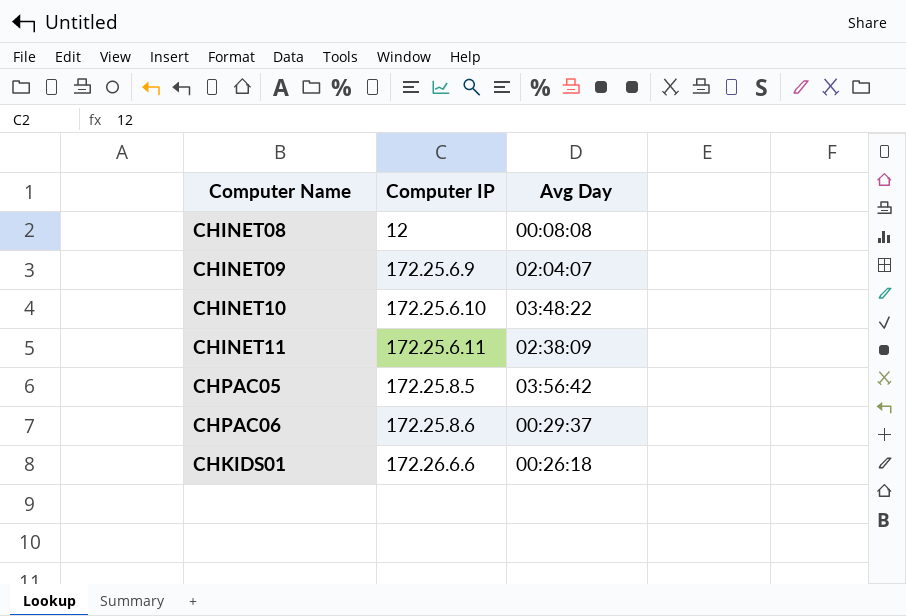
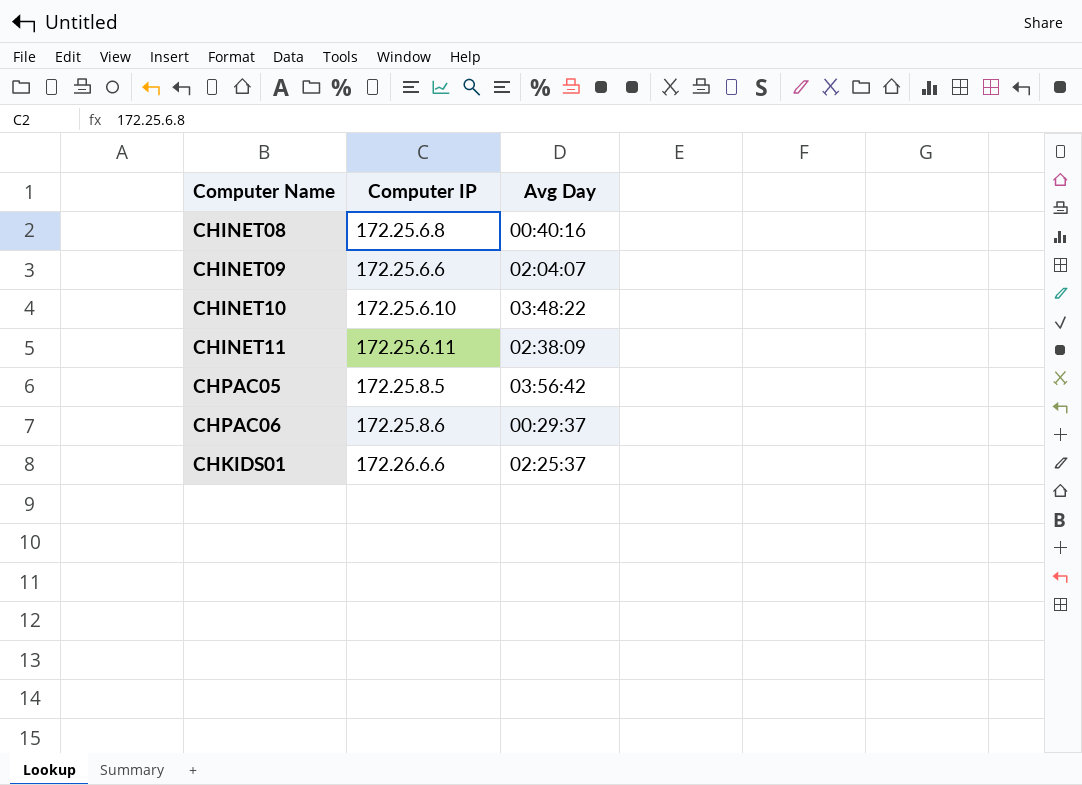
CHINET08 | Computer IP: 12 -> 172.25.6.8
CHINET08 | Avg Day: 00:08:08 -> 00:40:16
CHINET09 | Computer IP: 172.25.6.9 -> 172.25.6.6
CHKIDS01 | Avg Day: 00:26:18 -> 02:25:37

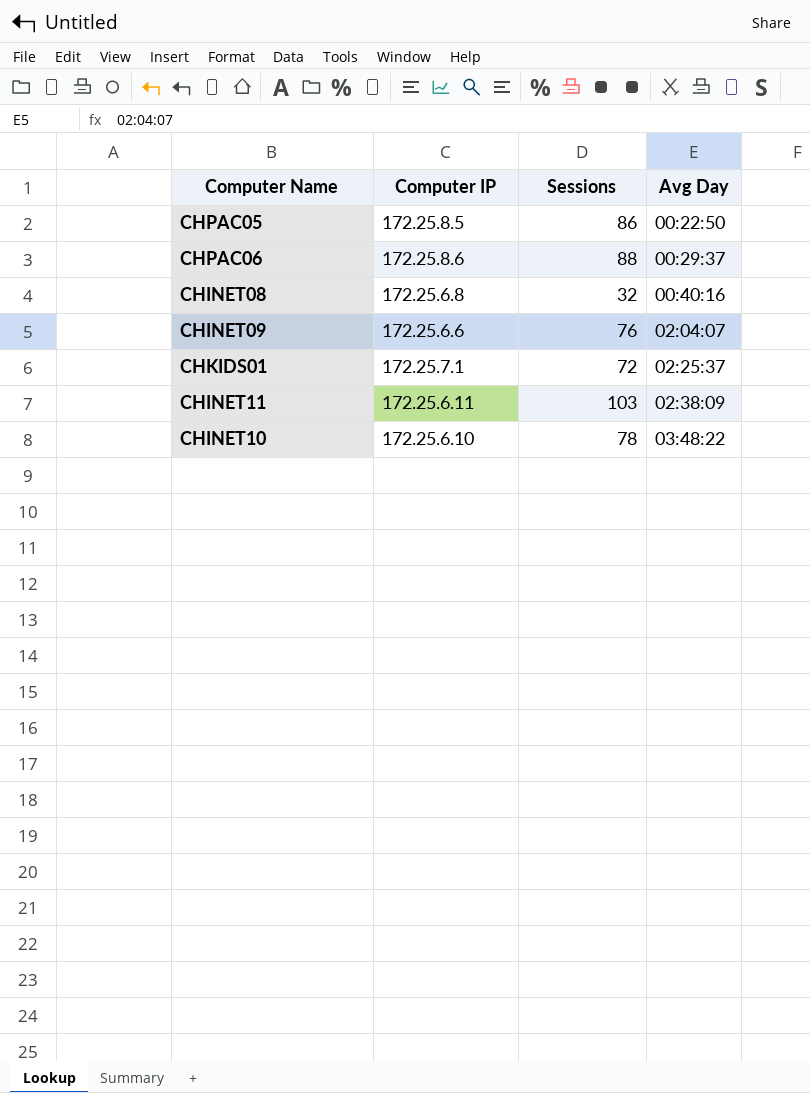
row order: none -> Avg Day ascending
column Sessions | position: none -> 3
CHPAC05 | Avg Day: 03:56:42 -> 00:22:50
CHKIDS01 | Computer IP: 172.26.6.6 -> 172.25.7.1

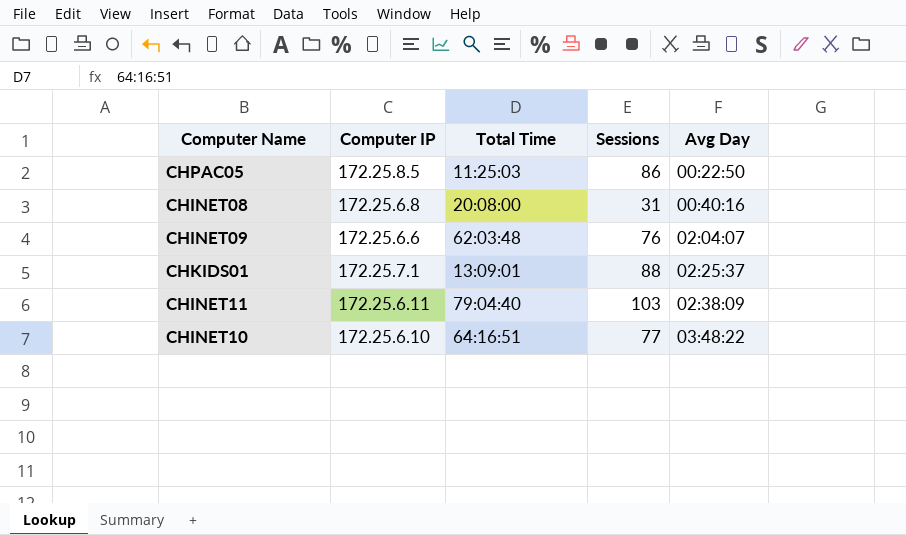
column Total Time | position: none -> 3
row CHPAC06: 172.25.8.6 | 88 | 00:29:37 -> none
CHINET08 | Sessions: 32 -> 31
CHKIDS01 | Sessions: 72 -> 88
CHINET10 | Sessions: 78 -> 77

